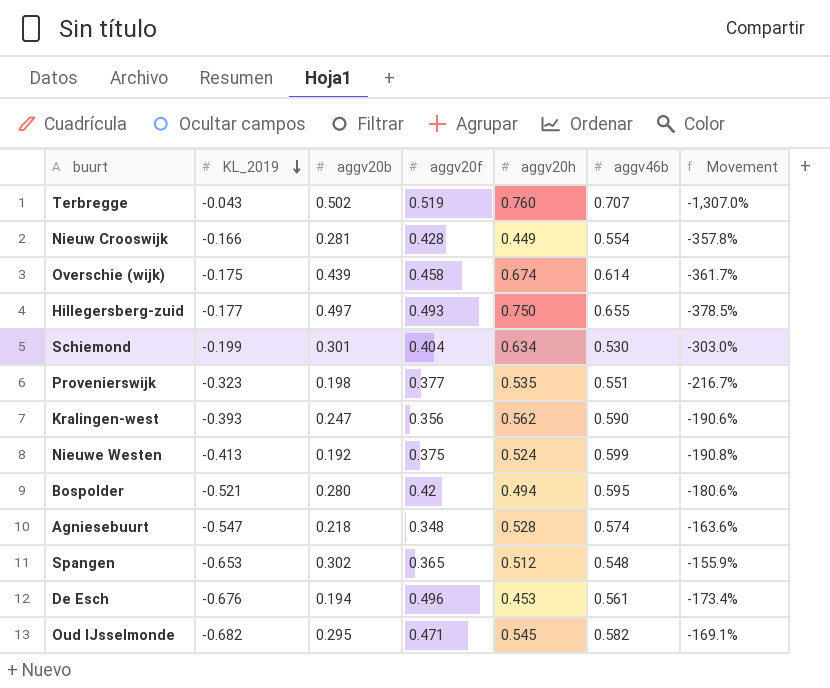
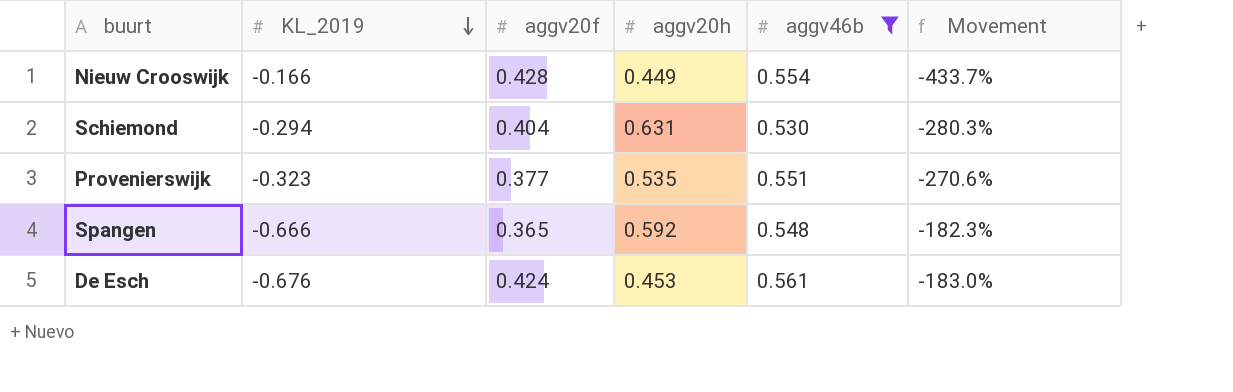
filter: none -> aggv46b <= 0.561
column aggv20b | position: 3 -> none
column Movement | formula: ([aggv20f] - [KL_2019]) / [KL_2019] -> ([aggv46b] - [KL_2019]) / [KL_2019]
Schiemond | KL_2019: -0.199 -> -0.294
Schiemond | aggv20h: 0.634 -> 0.631
Spangen | KL_2019: -0.653 -> -0.666
Spangen | aggv20h: 0.512 -> 0.592
De Esch | aggv20f: 0.496 -> 0.424

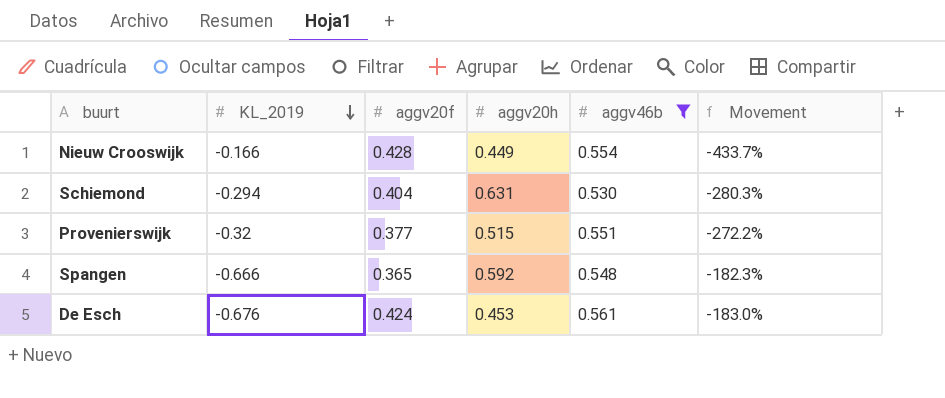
Provenierswijk | KL_2019: -0.323 -> -0.32
Provenierswijk | aggv20h: 0.535 -> 0.515
Provenierswijk | Movement: -270.6% -> -272.2%

